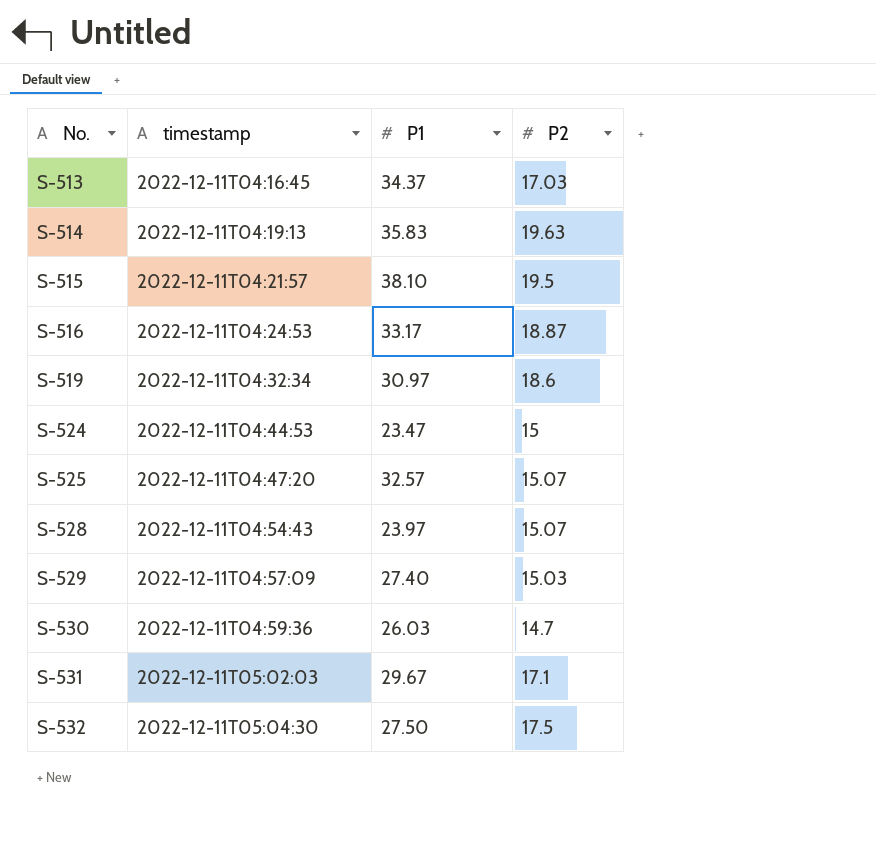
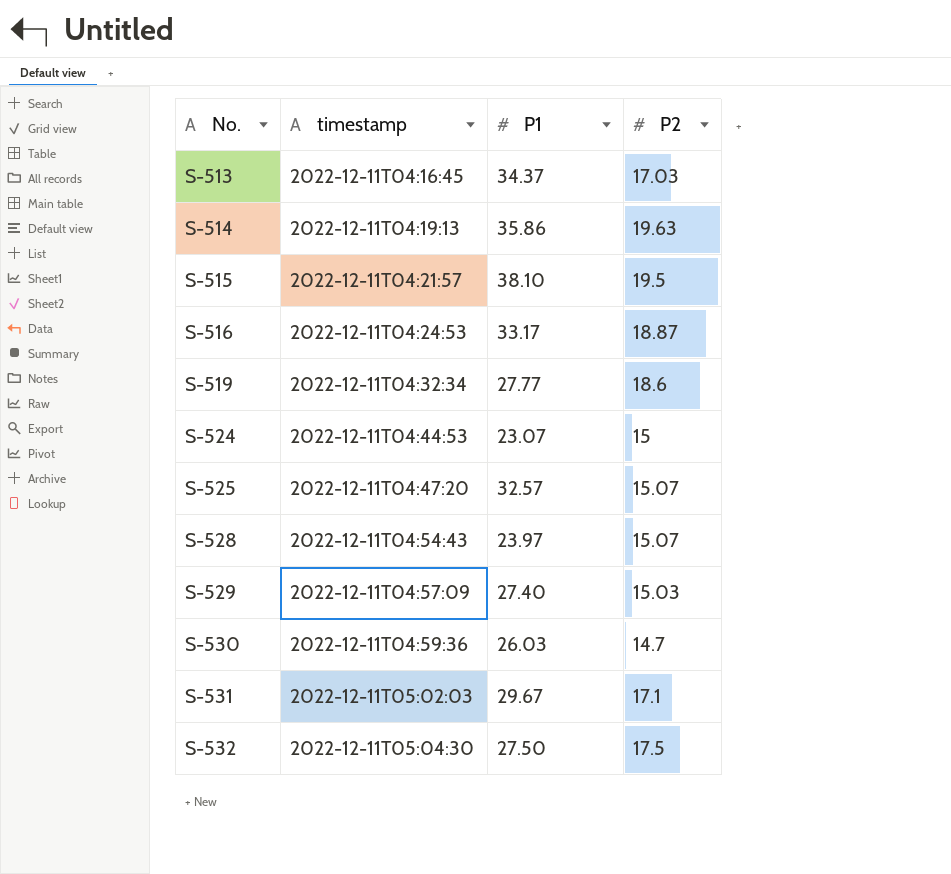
S-514 | P1: 35.83 -> 35.86
S-519 | P1: 30.97 -> 27.77
S-524 | P1: 23.47 -> 23.07

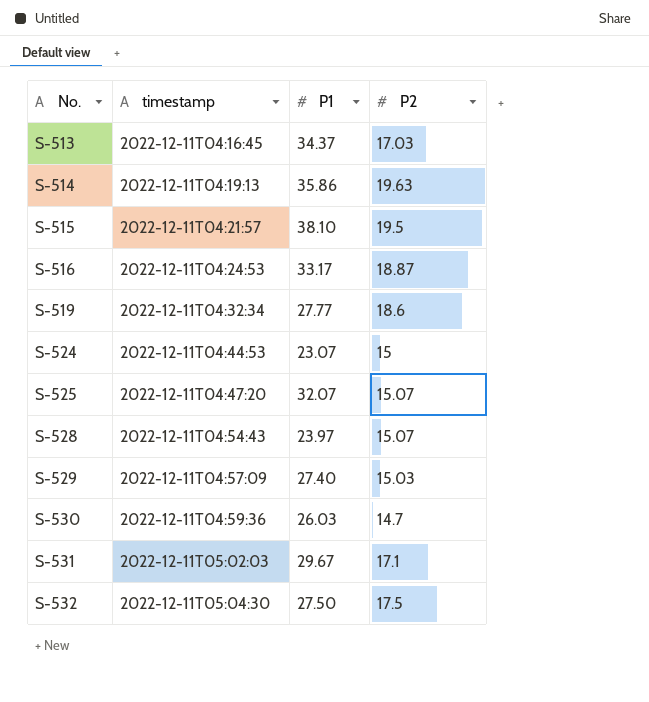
S-525 | P1: 32.57 -> 32.07

